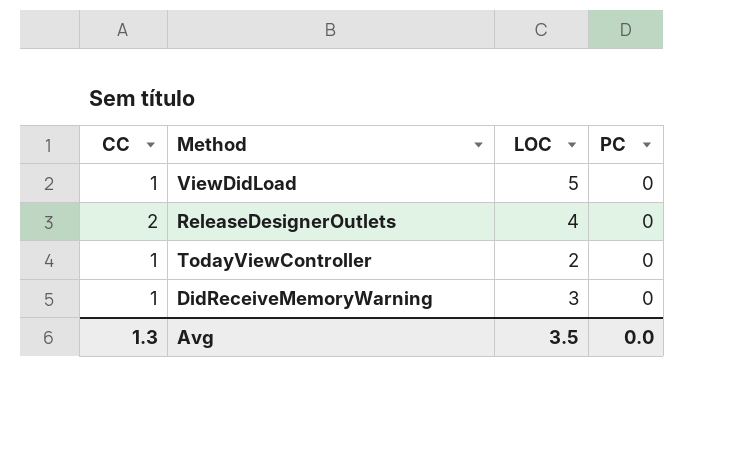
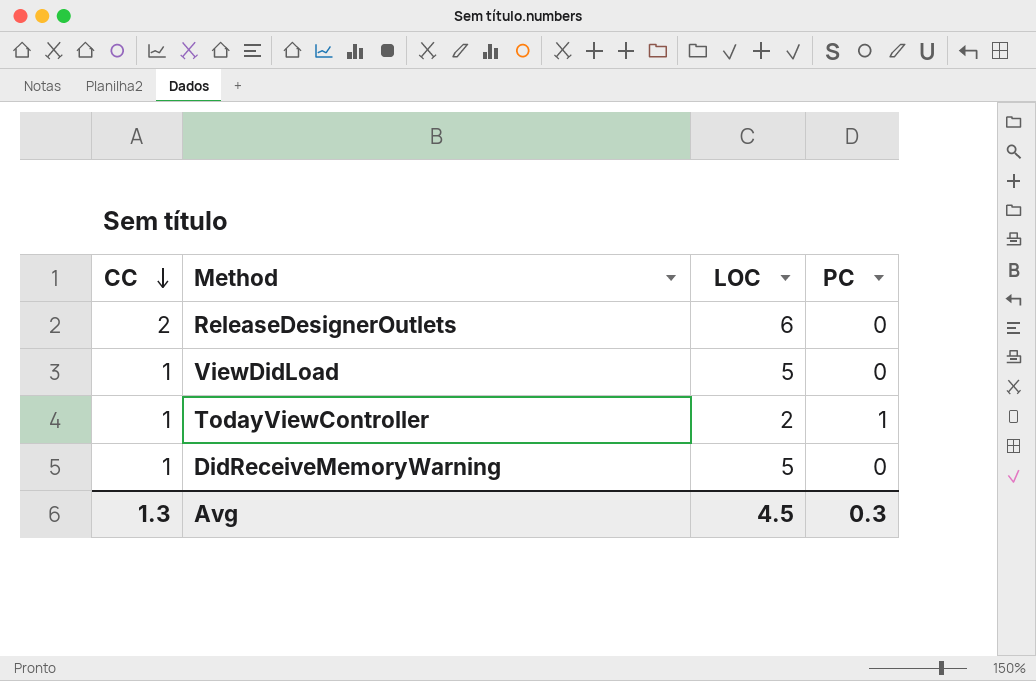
row order: none -> CC descending
ReleaseDesignerOutlets | LOC: 4 -> 6
TodayViewController | PC: 0 -> 1
DidReceiveMemoryWarning | LOC: 3 -> 5
Avg | LOC: 3.5 -> 4.5
Avg | PC: 0.0 -> 0.3

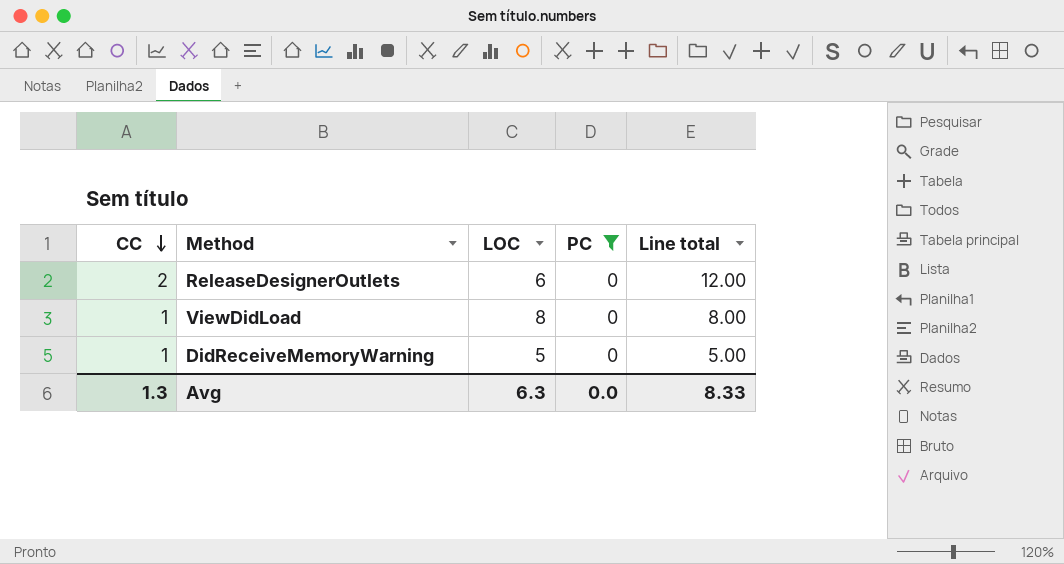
filter: none -> PC = 0
column Line total | formula: none -> [CC] * [LOC]
ViewDidLoad | LOC: 5 -> 8
Avg | LOC: 4.5 -> 6.3
Avg | PC: 0.3 -> 0.0

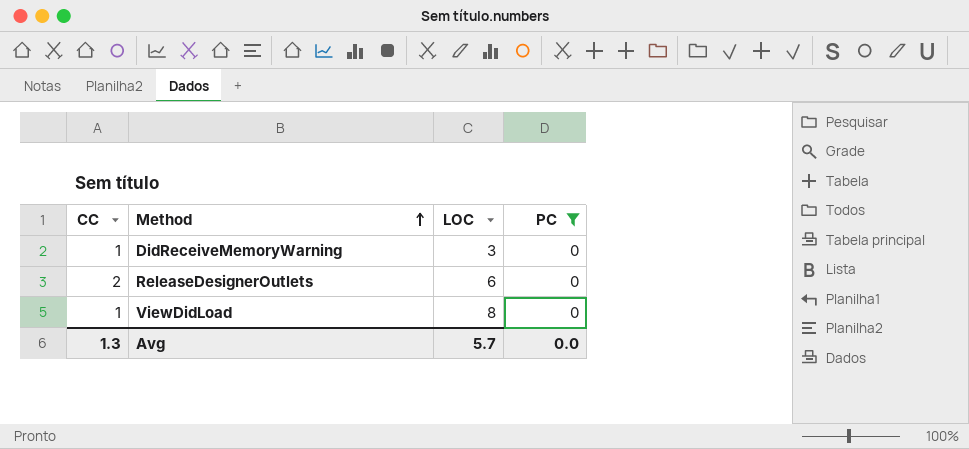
row order: CC descending -> Method ascending
column Line total | formula: [CC] * [LOC] -> none
DidReceiveMemoryWarning | LOC: 5 -> 3
Avg | LOC: 6.3 -> 5.7

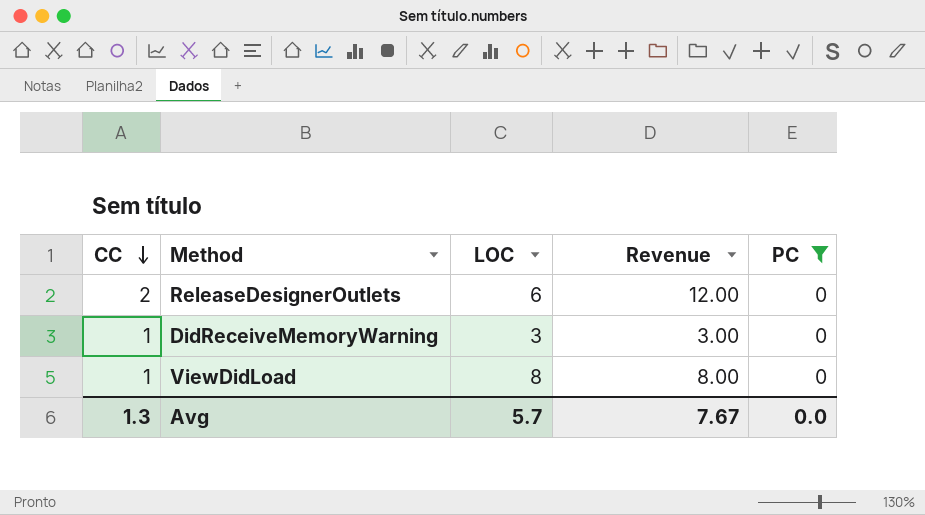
row order: Method ascending -> CC descending
column Revenue | formula: none -> [CC] * [LOC]

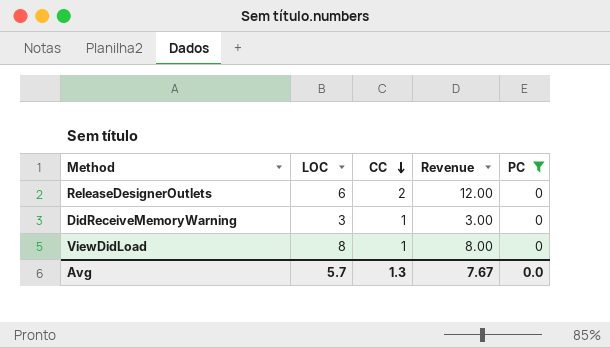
column CC | position: 1 -> 3

